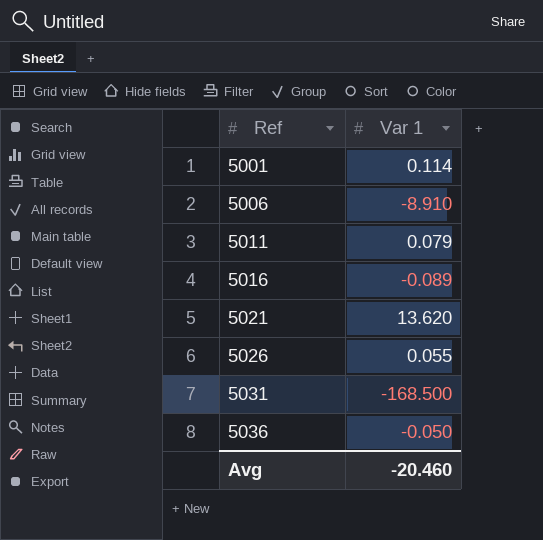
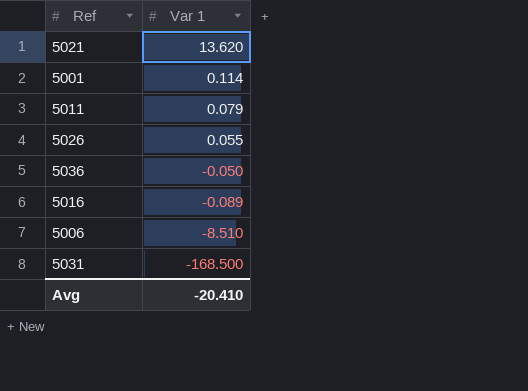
row order: Ref ascending -> Var 1 descending
5006 | Var 1: -8.910 -> -8.510
Avg | Var 1: -20.460 -> -20.410

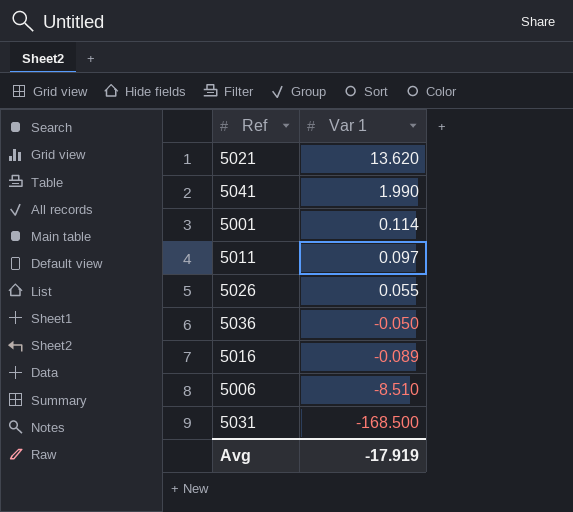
row 5041: none -> 1.990
5011 | Var 1: 0.079 -> 0.097
Avg | Var 1: -20.410 -> -17.919

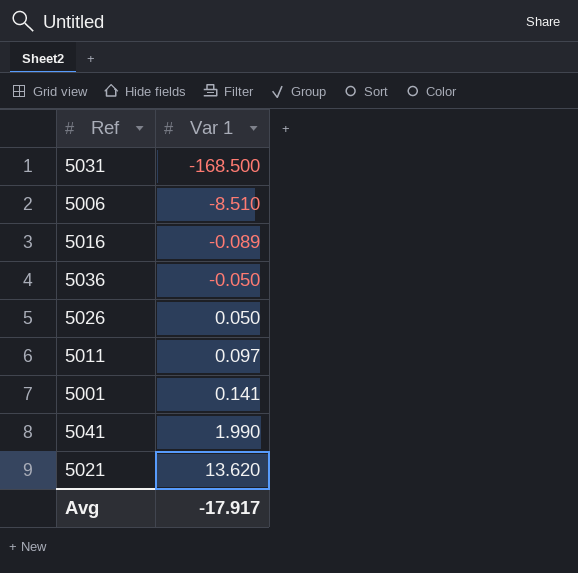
row order: Var 1 descending -> Var 1 ascending
5026 | Var 1: 0.055 -> 0.050
5001 | Var 1: 0.114 -> 0.141
Avg | Var 1: -17.919 -> -17.917

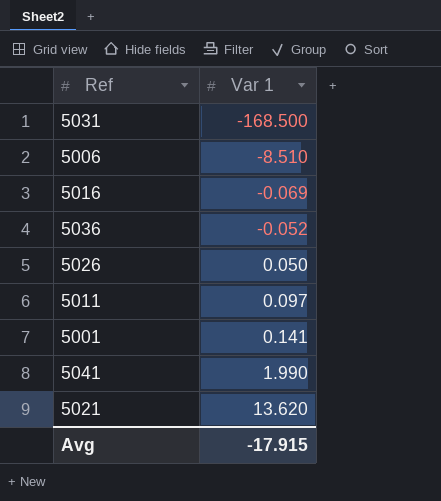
5016 | Var 1: -0.089 -> -0.069
5036 | Var 1: -0.050 -> -0.052
Avg | Var 1: -17.917 -> -17.915

